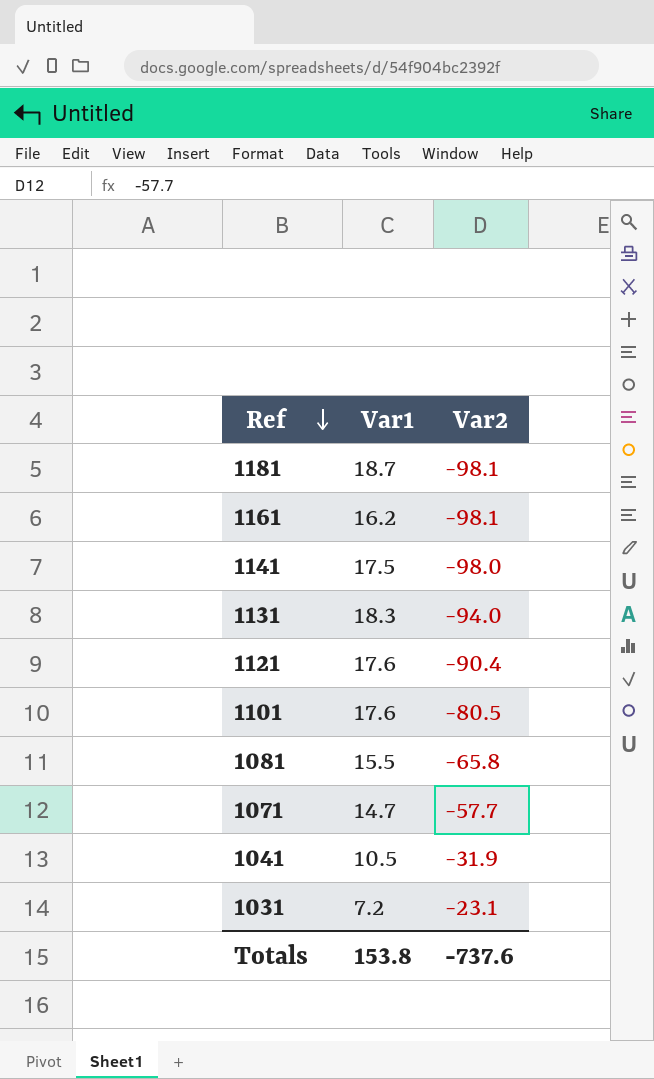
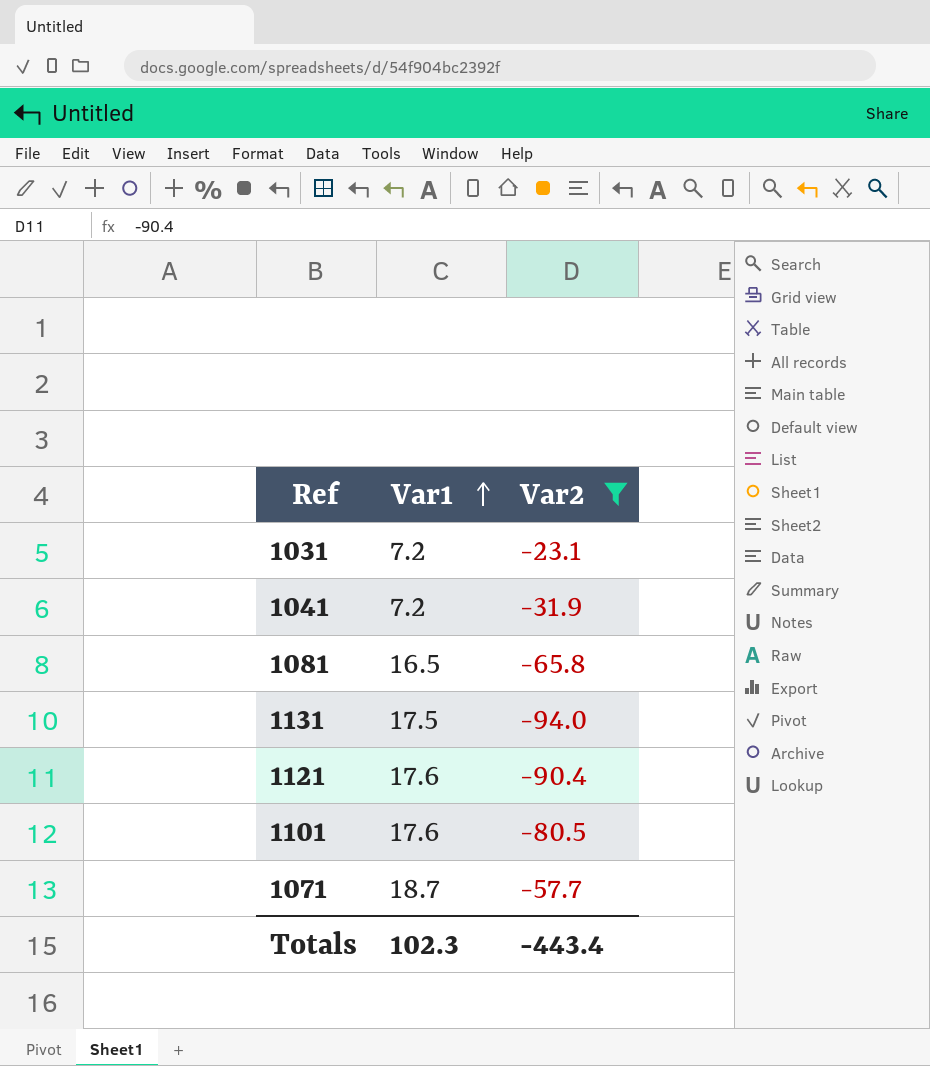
filter: none -> Var2 >= -94.0
row order: Ref descending -> Var1 ascending
1041 | Var1: 10.5 -> 7.2
1081 | Var1: 15.5 -> 16.5
1131 | Var1: 18.3 -> 17.5
1071 | Var1: 14.7 -> 18.7
Totals | Var1: 153.8 -> 102.3
Totals | Var2: -737.6 -> -443.4

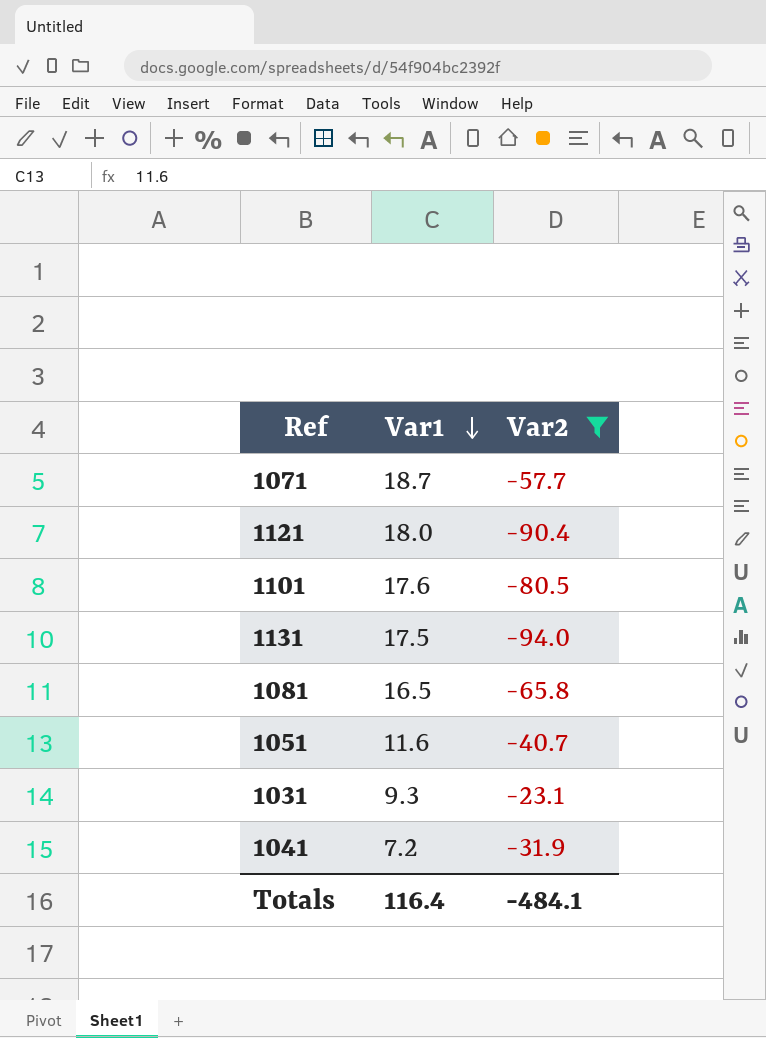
row order: Var1 ascending -> Var1 descending
1121 | Var1: 17.6 -> 18.0
row 1051: none -> 11.6 | -40.7
1031 | Var1: 7.2 -> 9.3
Totals | Var1: 102.3 -> 116.4
Totals | Var2: -443.4 -> -484.1

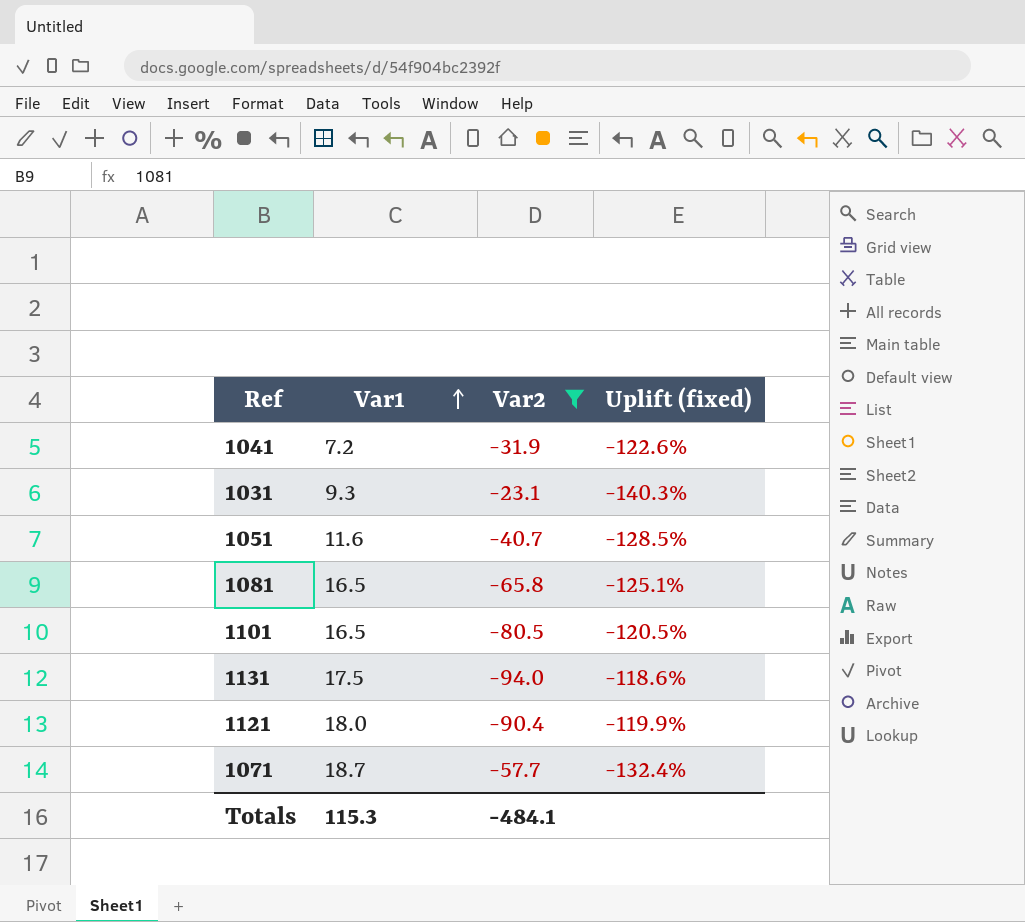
row order: Var1 descending -> Var1 ascending
column Uplift (fixed) | formula: none -> ([Var1] - [Var2]) / [Var2]
1101 | Var1: 17.6 -> 16.5
Totals | Var1: 116.4 -> 115.3

